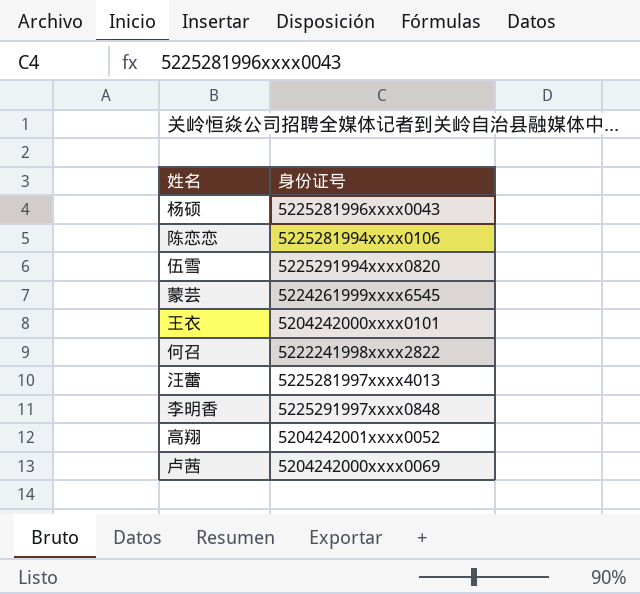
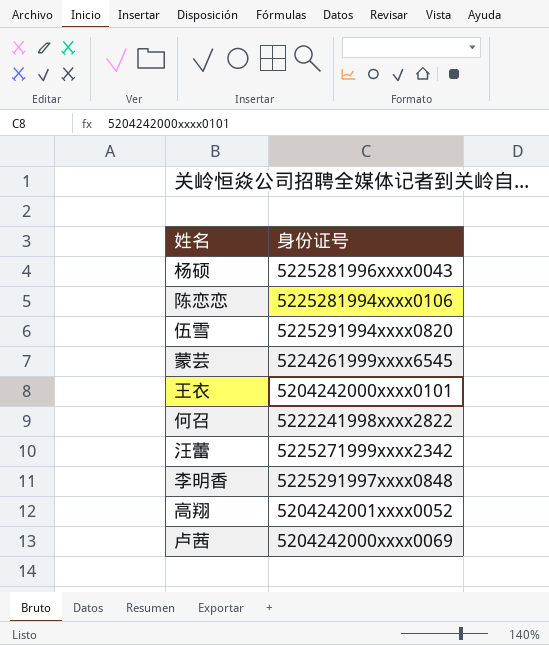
汪蕾 | 身份证号: 5225281997xxxx4013 -> 5225271999xxxx2342

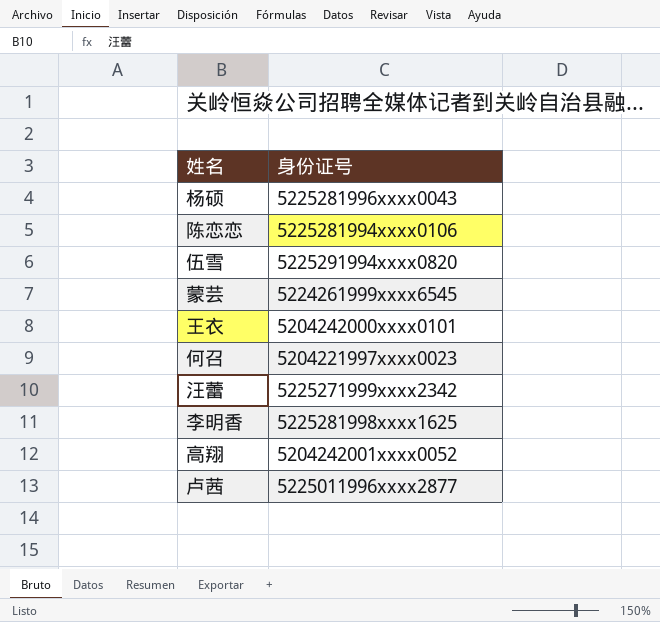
何召 | 身份证号: 5222241998xxxx2822 -> 5204221997xxxx0023
李明香 | 身份证号: 5225291997xxxx0848 -> 5225281998xxxx1625
卢茜 | 身份证号: 5204242000xxxx0069 -> 5225011996xxxx2877

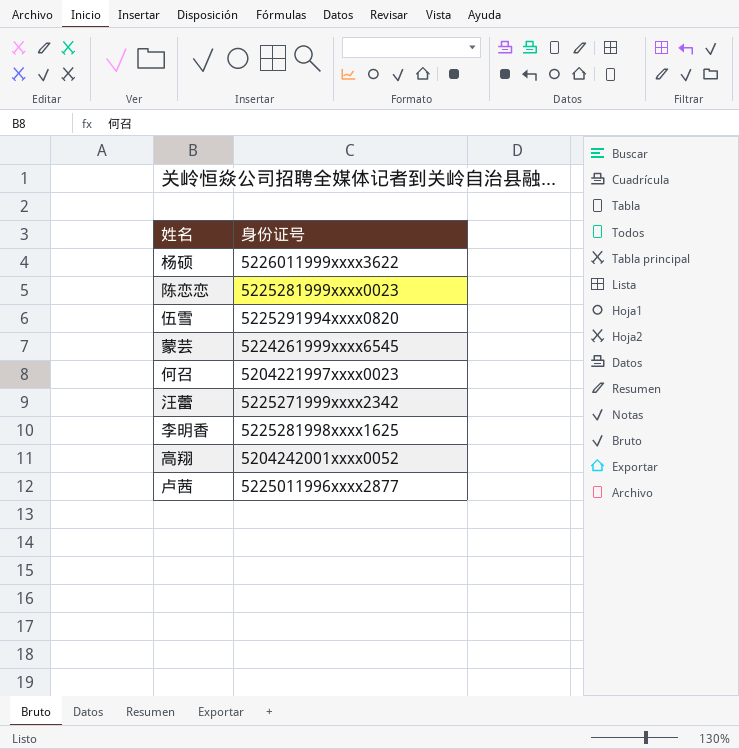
row 王衣: 5204242000xxxx0101 -> none
杨硕 | 身份证号: 5225281996xxxx0043 -> 5226011999xxxx3622
陈恋恋 | 身份证号: 5225281994xxxx0106 -> 5225281999xxxx0023

